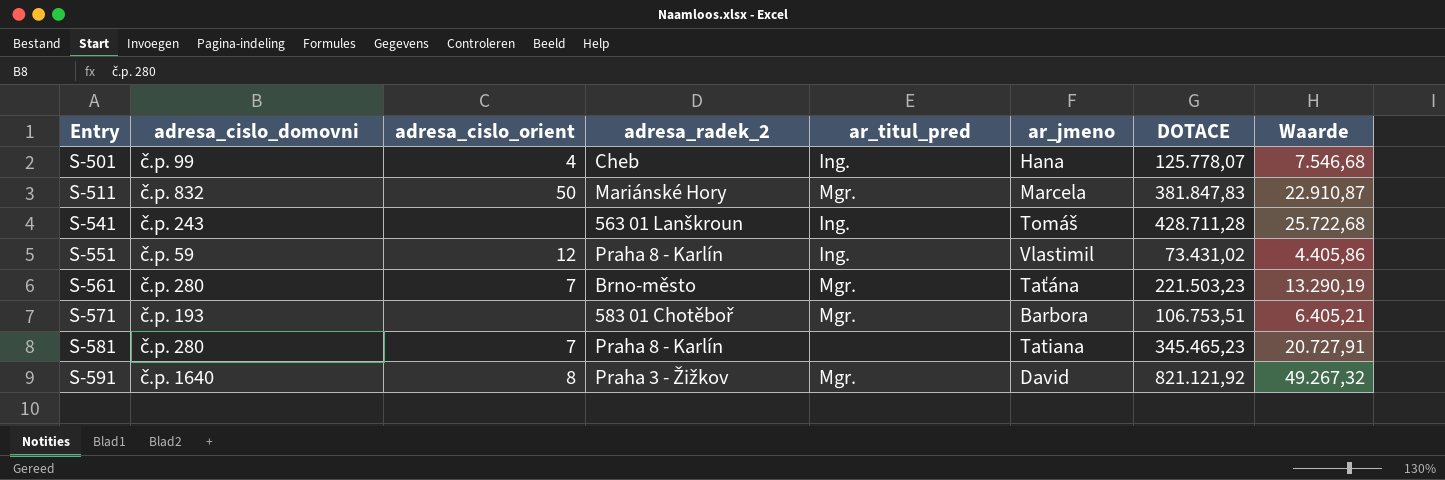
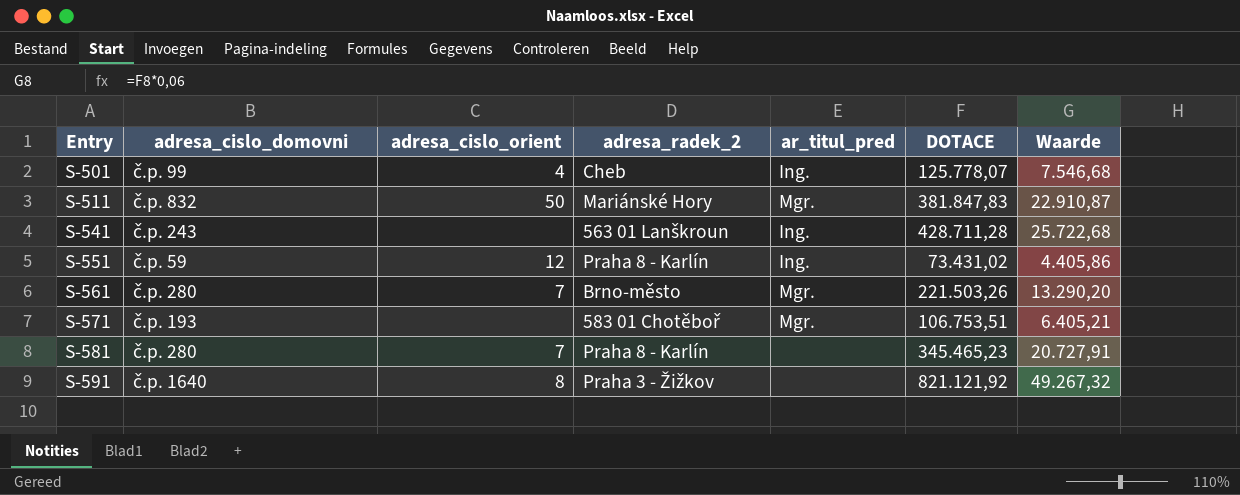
column ar_jmeno | position: 6 -> none
S-561 | DOTACE: 221.503,23 -> 221.503,26
S-561 | Waarde: 13.290,19 -> 13.290,20
S-591 | ar_titul_pred: Mgr. -> none

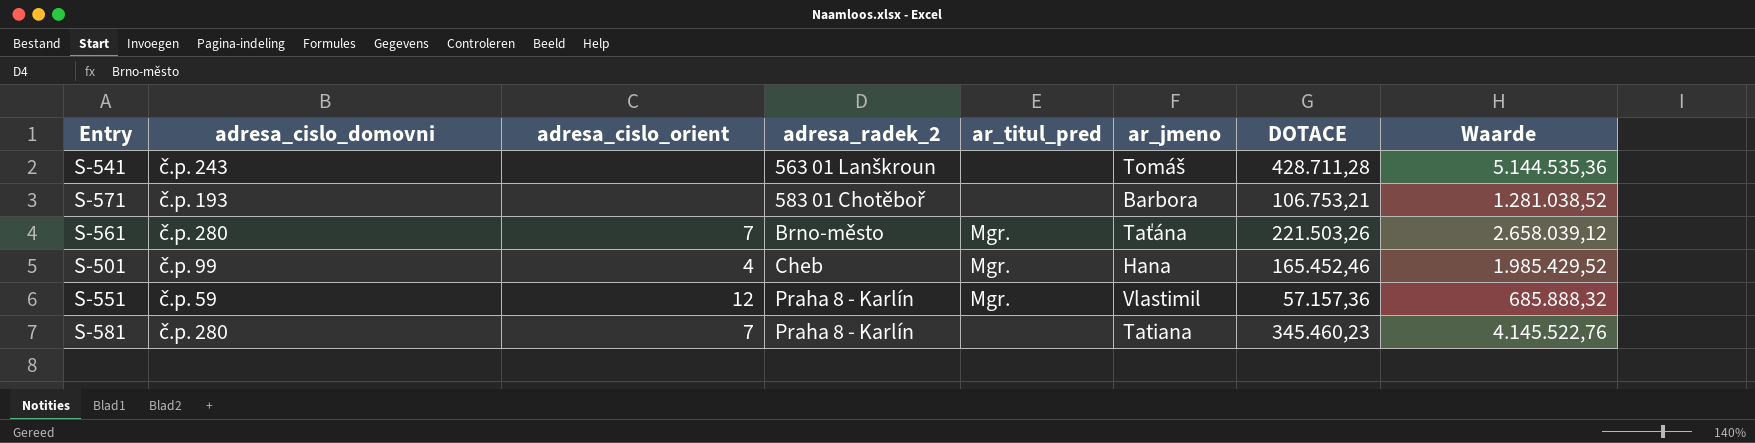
row order: Entry ascending -> adresa_radek_2 ascending
column ar_jmeno | position: none -> 6
column Waarde | formula: [DOTACE] * 0,06 -> [DOTACE] * 12
row S-511: č.p. 832 | 50 | Mariánské Hory | Mgr. | 381.847,83 | 22.910,87 -> none
row S-591: č.p. 1640 | 8 | Praha 3 - Žižkov | none | 821.121,92 | 49.267,32 -> none
S-541 | ar_titul_pred: Ing. -> none
S-571 | ar_titul_pred: Mgr. -> none
S-571 | DOTACE: 106.753,51 -> 106.753,21
S-501 | ar_titul_pred: Ing. -> Mgr.
S-501 | DOTACE: 125.778,07 -> 165.452,46
S-551 | ar_titul_pred: Ing. -> Mgr.
S-551 | DOTACE: 73.431,02 -> 57.157,36
S-581 | DOTACE: 345.465,23 -> 345.460,23

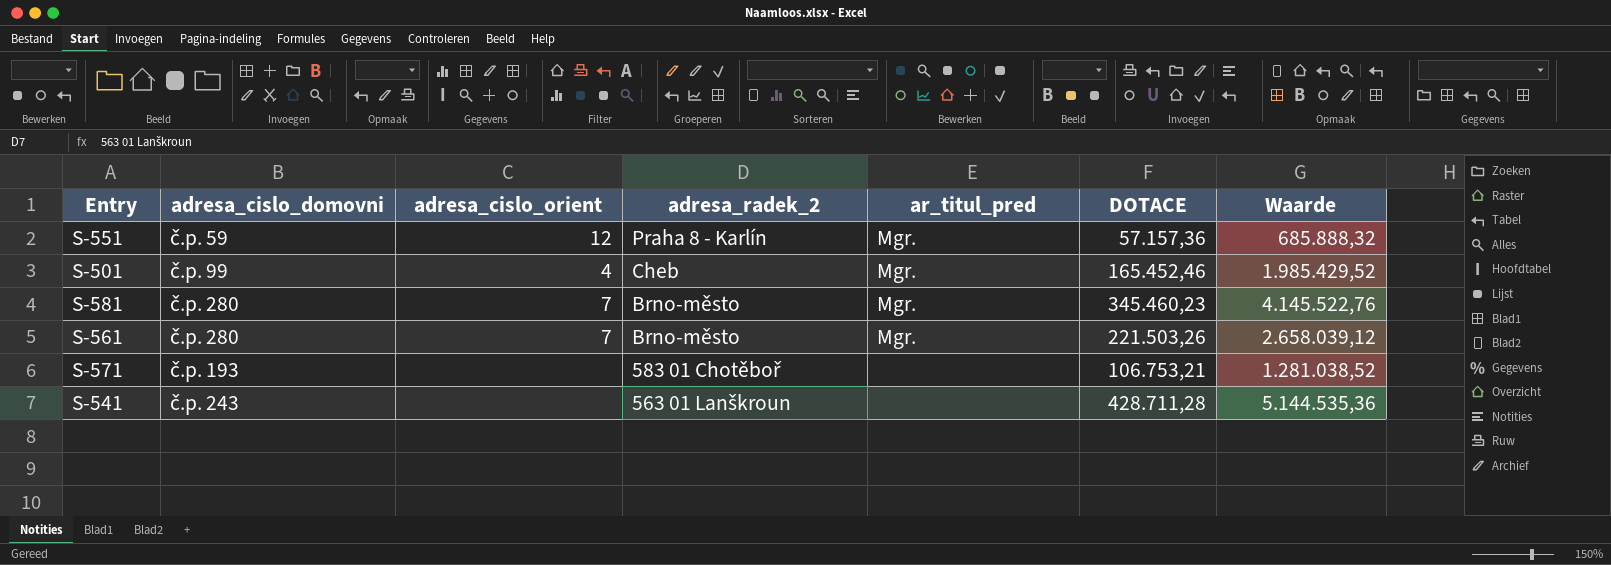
row order: adresa_radek_2 ascending -> adresa_radek_2 descending
column ar_jmeno | position: 6 -> none
S-581 | adresa_radek_2: Praha 8 - Karlín -> Brno-město
S-581 | ar_titul_pred: none -> Mgr.

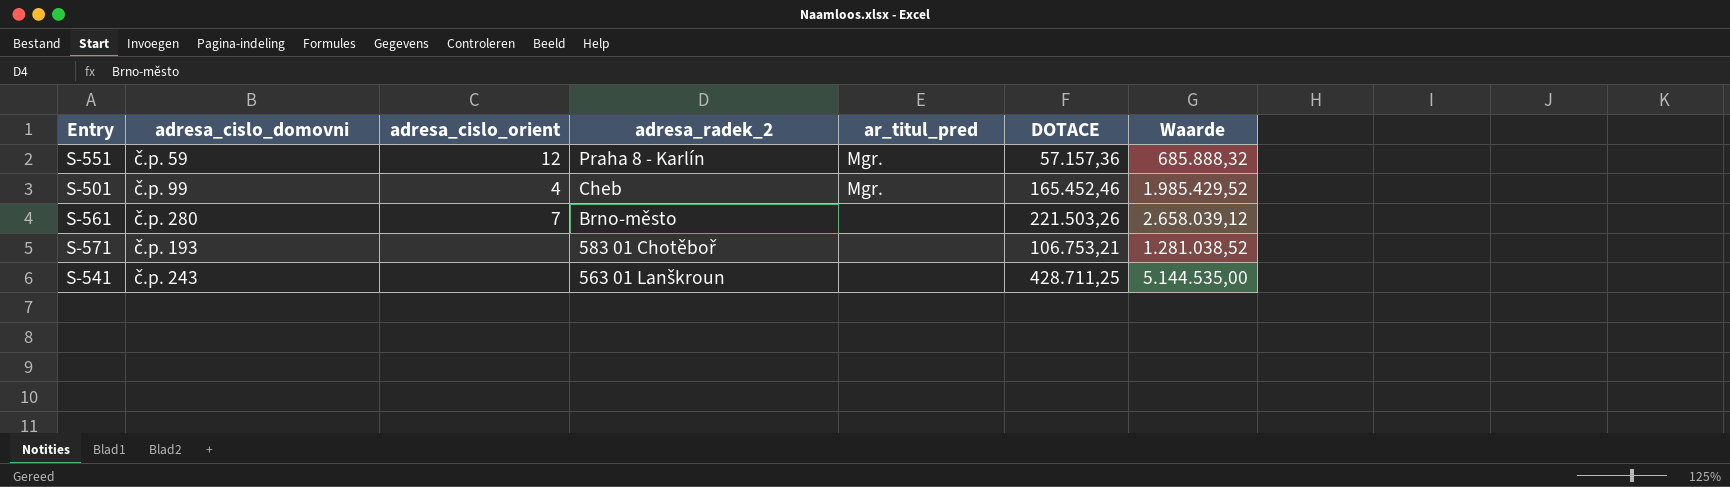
row S-581: č.p. 280 | 7 | Brno-město | Mgr. | 345.460,23 | 4.145.522,76 -> none
S-561 | ar_titul_pred: Mgr. -> none
S-541 | DOTACE: 428.711,28 -> 428.711,25
S-541 | Waarde: 5.144.535,36 -> 5.144.535,00

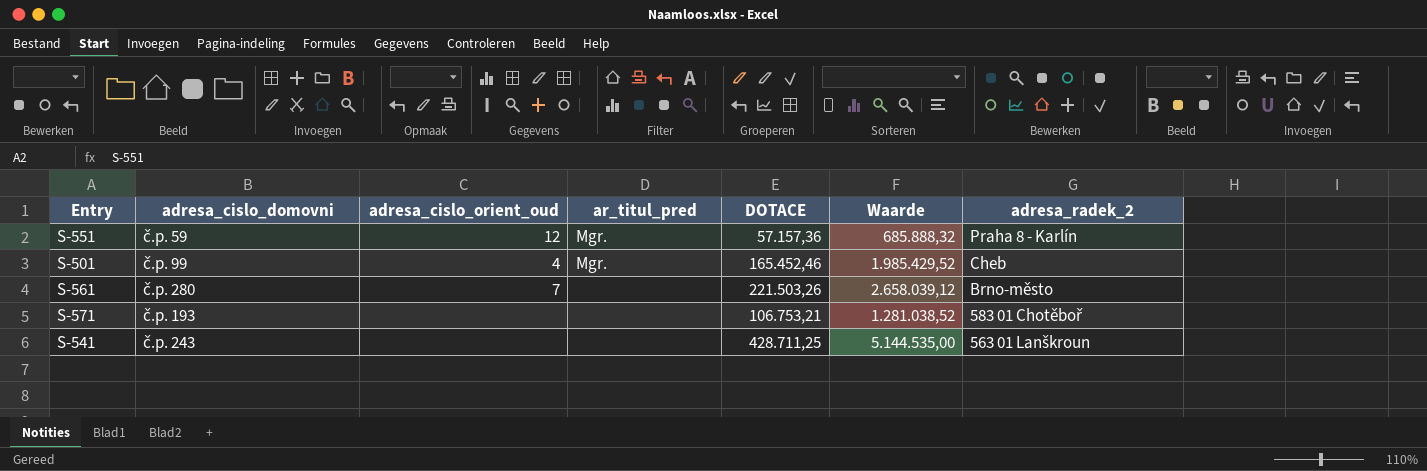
column name: adresa_cislo_orient -> adresa_cislo_orient_oud
column adresa_radek_2 | position: 4 -> 7

